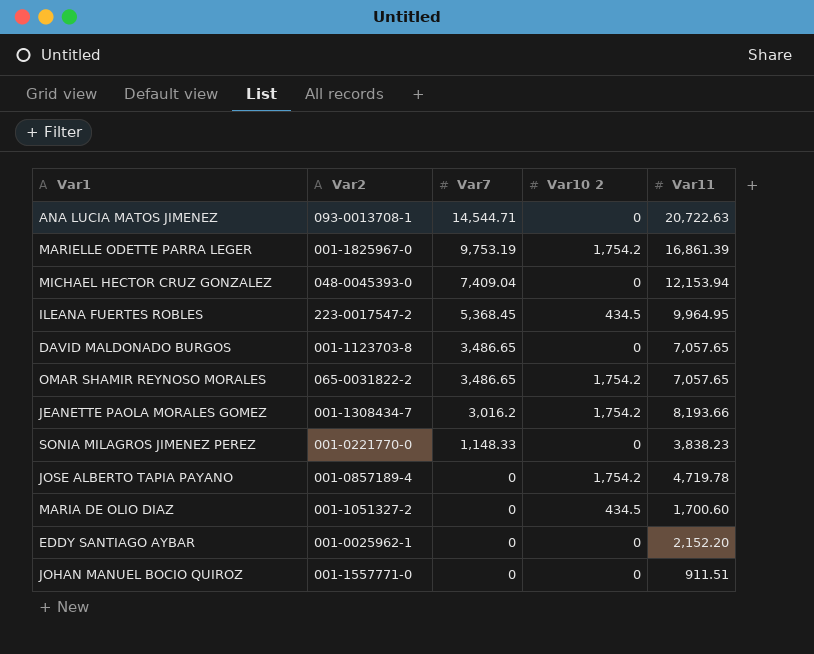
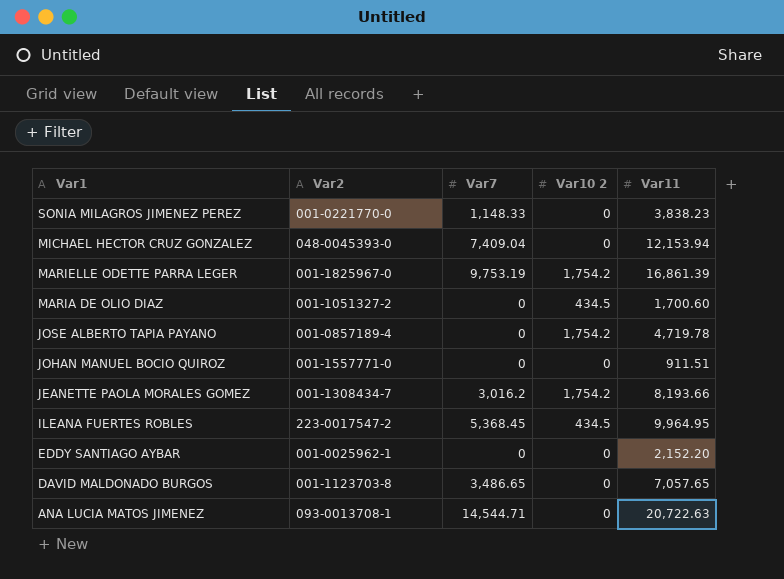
row order: Var7 descending -> Var1 descending
row OMAR SHAMIR REYNOSO MORALES: 065-0031822-2 | 3,486.65 | 1,754.2 | 7,057.65 -> none

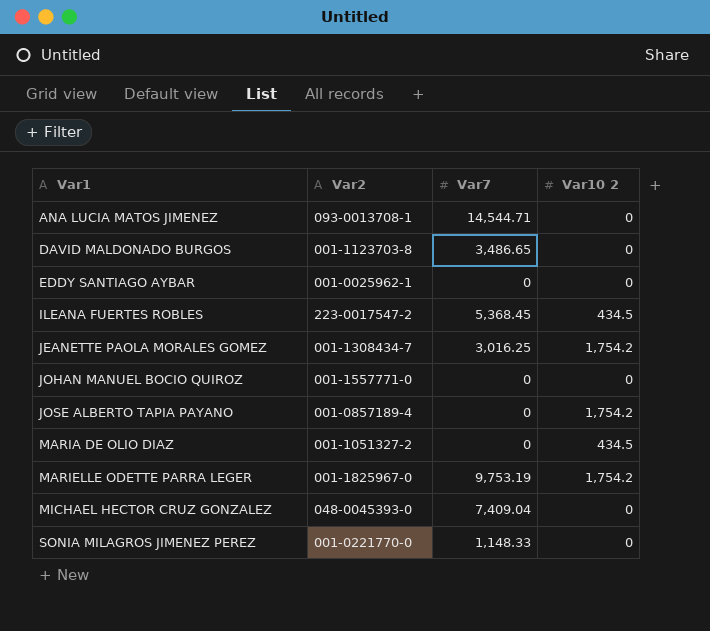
row order: Var1 descending -> Var1 ascending
column Var11 | position: 5 -> none
JEANETTE PAOLA MORALES GOMEZ | Var7: 3,016.2 -> 3,016.25

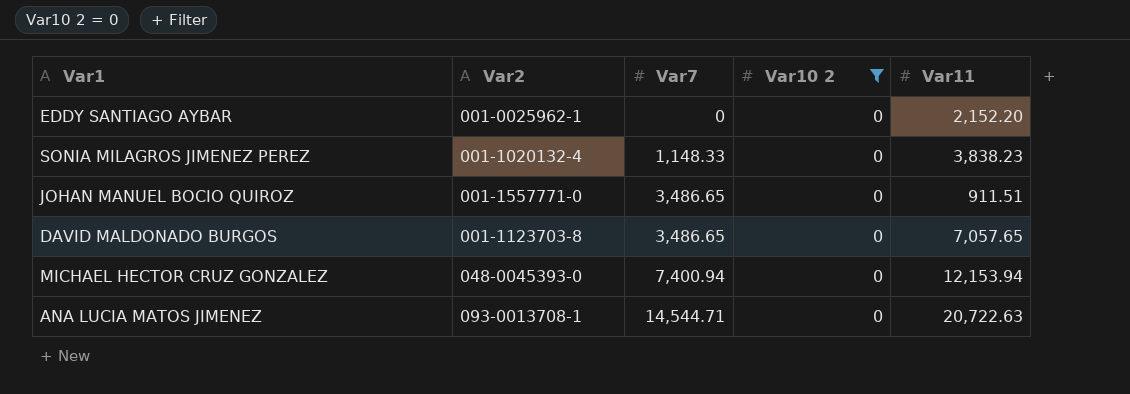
filter: none -> Var10 2 = 0
row order: Var1 ascending -> Var7 ascending
column Var11 | position: none -> 5
SONIA MILAGROS JIMENEZ PEREZ | Var2: 001-0221770-0 -> 001-1020132-4
JOHAN MANUEL BOCIO QUIROZ | Var7: 0 -> 3,486.65
MICHAEL HECTOR CRUZ GONZALEZ | Var7: 7,409.04 -> 7,400.94

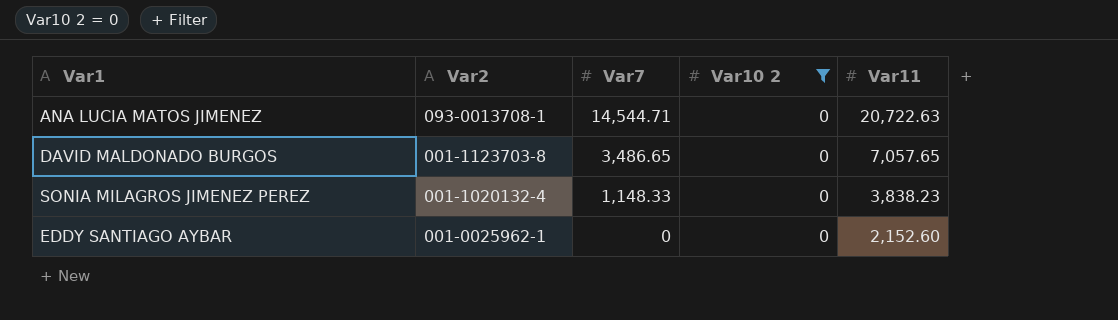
row order: Var7 ascending -> Var2 descending
row JOHAN MANUEL BOCIO QUIROZ: 001-1557771-0 | 3,486.65 | 0 | 911.51 -> none
row MICHAEL HECTOR CRUZ GONZALEZ: 048-0045393-0 | 7,400.94 | 0 | 12,153.94 -> none
EDDY SANTIAGO AYBAR | Var11: 2,152.20 -> 2,152.60

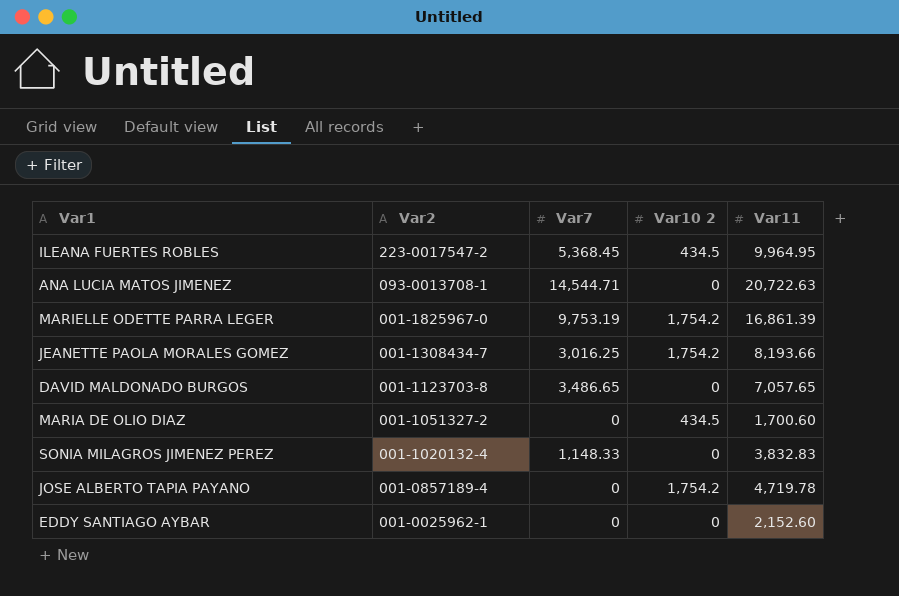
filter: Var10 2 = 0 -> none
SONIA MILAGROS JIMENEZ PEREZ | Var11: 3,838.23 -> 3,832.83

